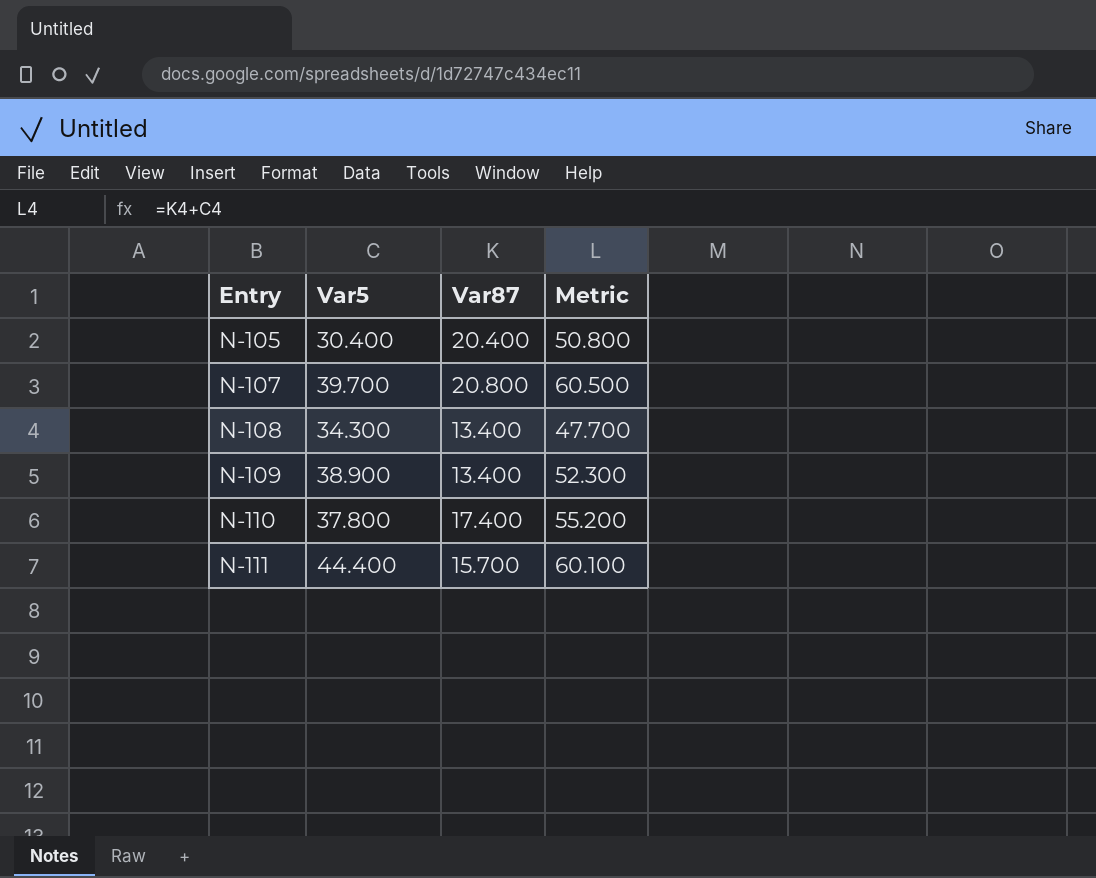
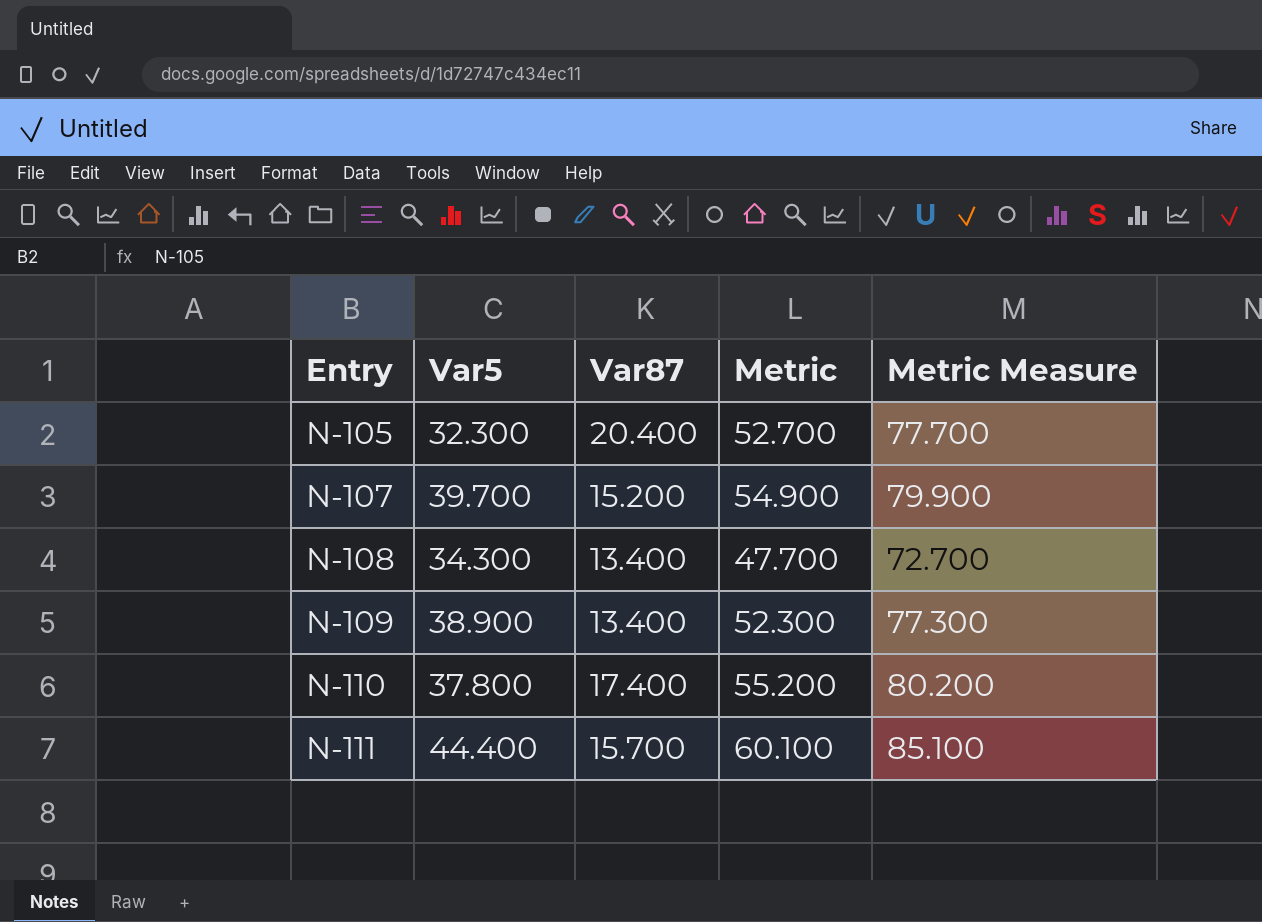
column Metric Measure | formula: none -> [Metric] + 25
N-105 | Var5: 30.400 -> 32.300
N-105 | Metric: 50.800 -> 52.700
N-107 | Var87: 20.800 -> 15.200
N-107 | Metric: 60.500 -> 54.900

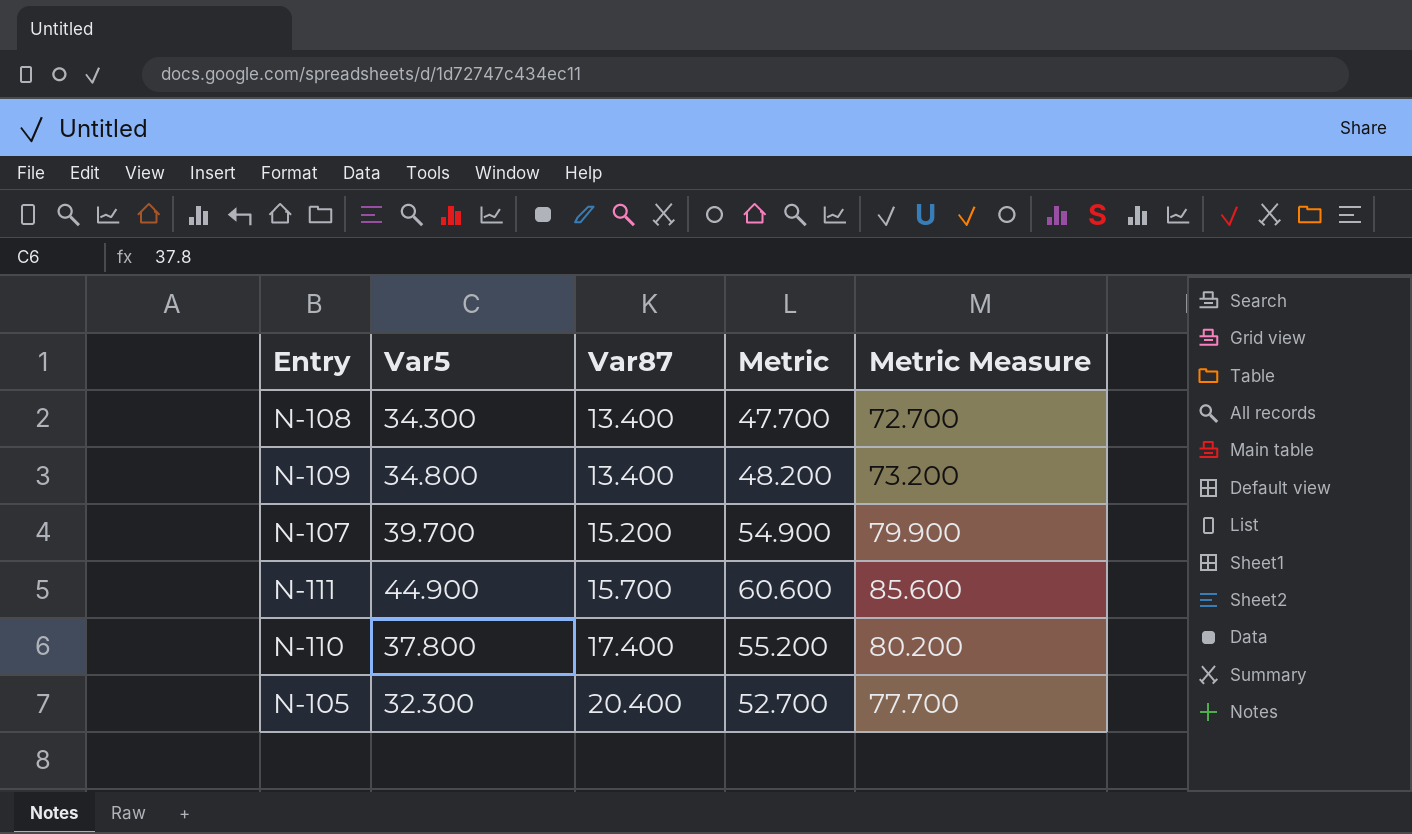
row order: Entry ascending -> Var87 ascending
N-109 | Var5: 38.900 -> 34.800
N-109 | Metric: 52.300 -> 48.200
N-109 | Metric Measure: 77.300 -> 73.200
N-111 | Var5: 44.400 -> 44.900
N-111 | Metric: 60.100 -> 60.600
N-111 | Metric Measure: 85.100 -> 85.600

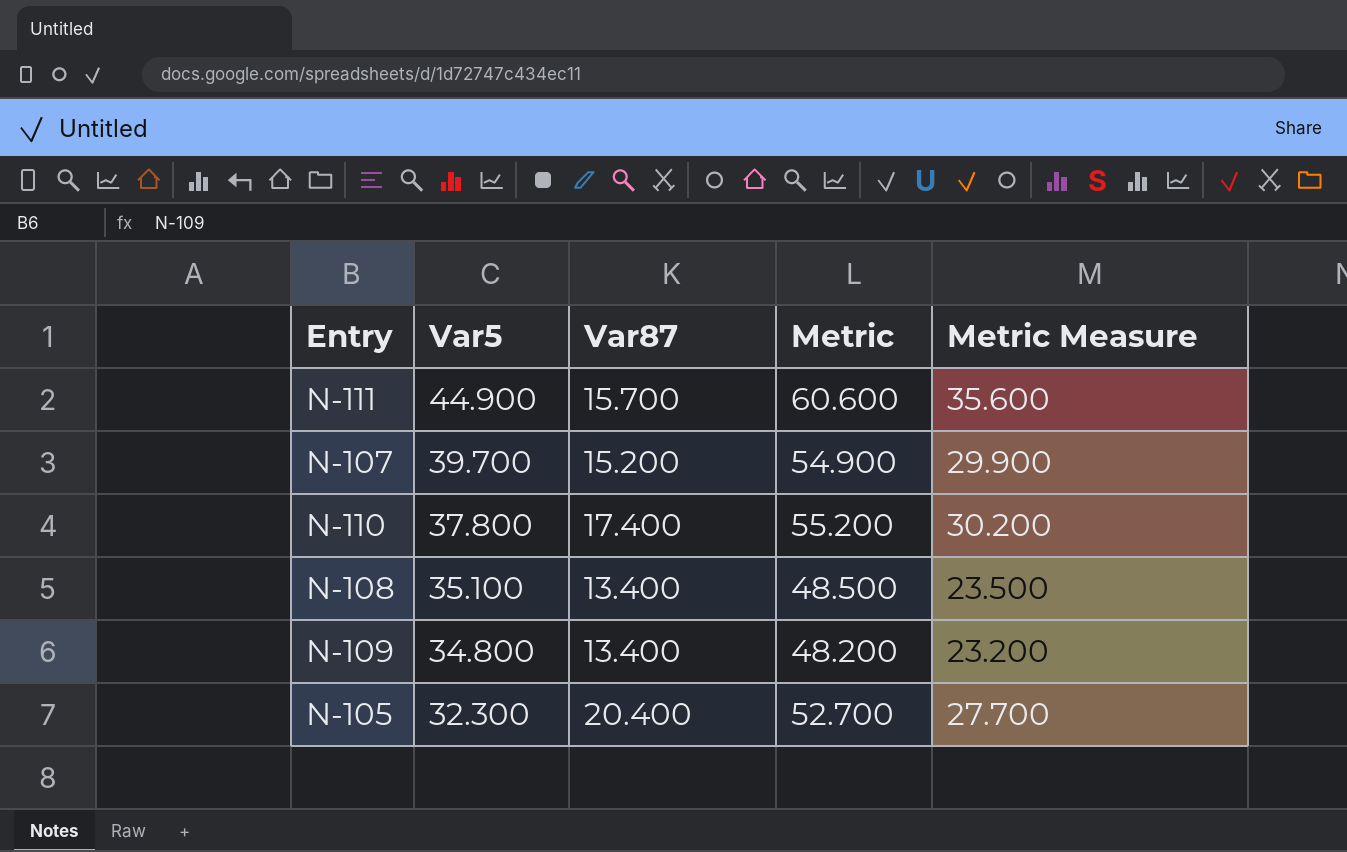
row order: Var87 ascending -> Var5 descending
column Metric Measure | formula: [Metric] + 25 -> [Metric] - 25
N-108 | Var5: 34.300 -> 35.100
N-108 | Metric: 47.700 -> 48.500

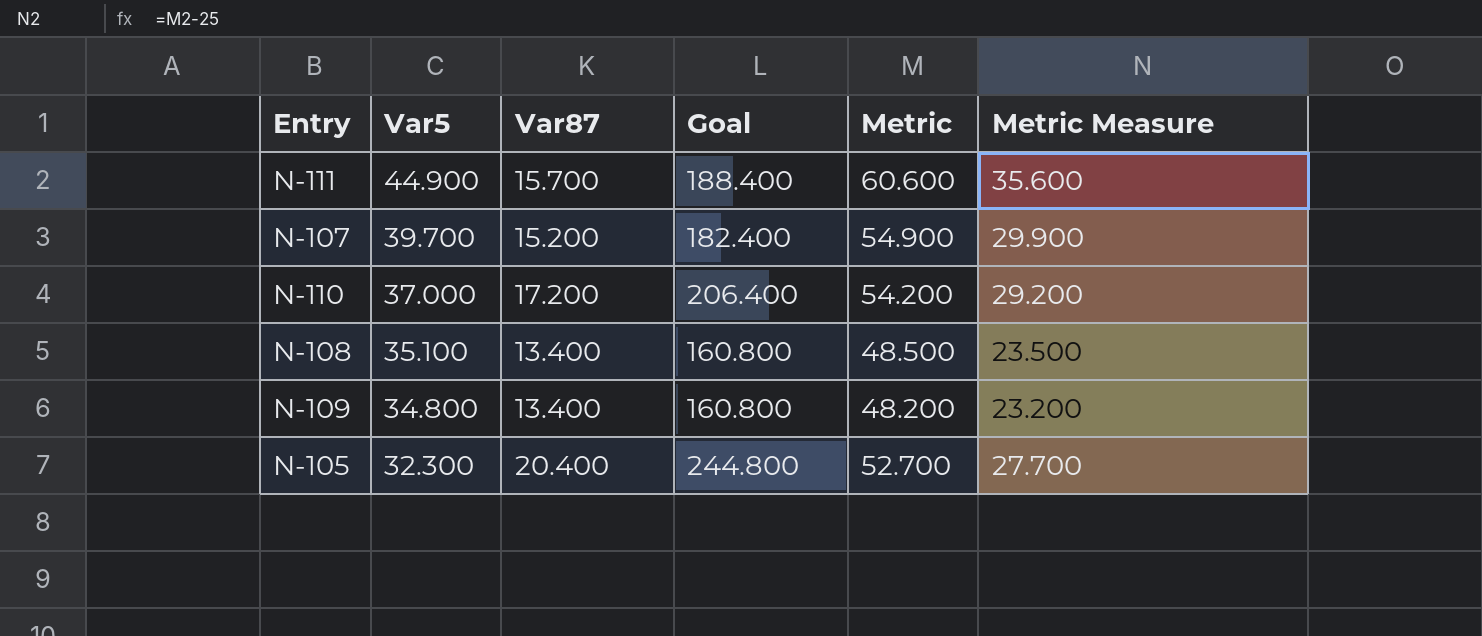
column Goal | formula: none -> [Var87] * 12
N-110 | Var5: 37.800 -> 37.000
N-110 | Var87: 17.400 -> 17.200
N-110 | Metric: 55.200 -> 54.200
N-110 | Metric Measure: 30.200 -> 29.200

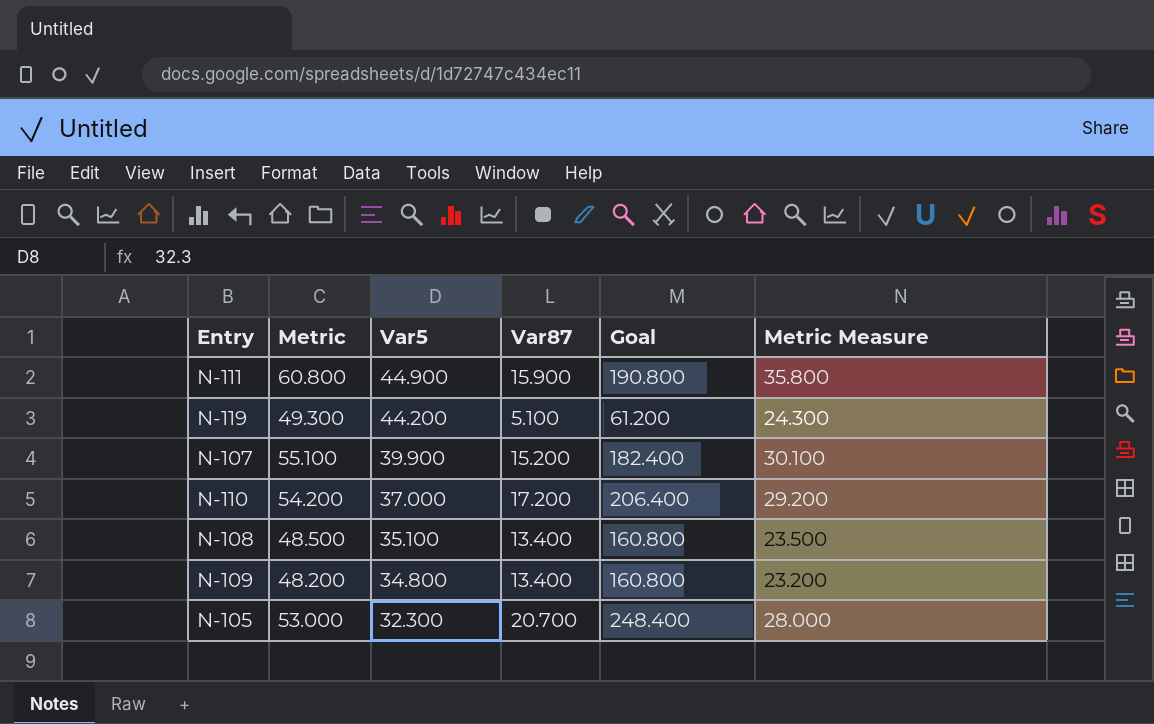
column Metric | position: 5 -> 2
N-111 | Metric: 60.600 -> 60.800
N-111 | Var87: 15.700 -> 15.900
N-111 | Goal: 188.400 -> 190.800
N-111 | Metric Measure: 35.600 -> 35.800
row N-119: none -> 49.300 | 44.200 | 5.100 | 61.200 | 24.300
N-107 | Metric: 54.900 -> 55.100
N-107 | Var5: 39.700 -> 39.900
N-107 | Metric Measure: 29.900 -> 30.100
N-105 | Metric: 52.700 -> 53.000
N-105 | Var87: 20.400 -> 20.700
N-105 | Goal: 244.800 -> 248.400
N-105 | Metric Measure: 27.700 -> 28.000

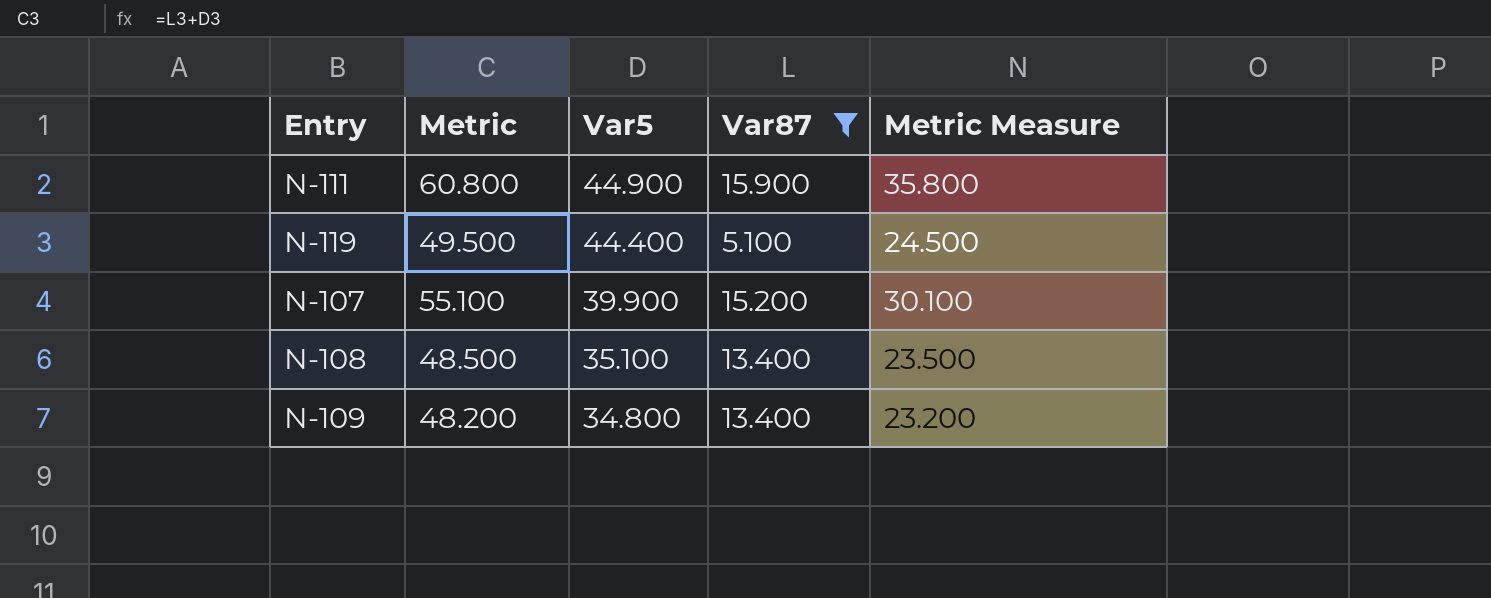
filter: none -> Var87 <= 15.900
column Goal | formula: [Var87] * 12 -> none
N-119 | Metric: 49.300 -> 49.500
N-119 | Var5: 44.200 -> 44.400
N-119 | Metric Measure: 24.300 -> 24.500

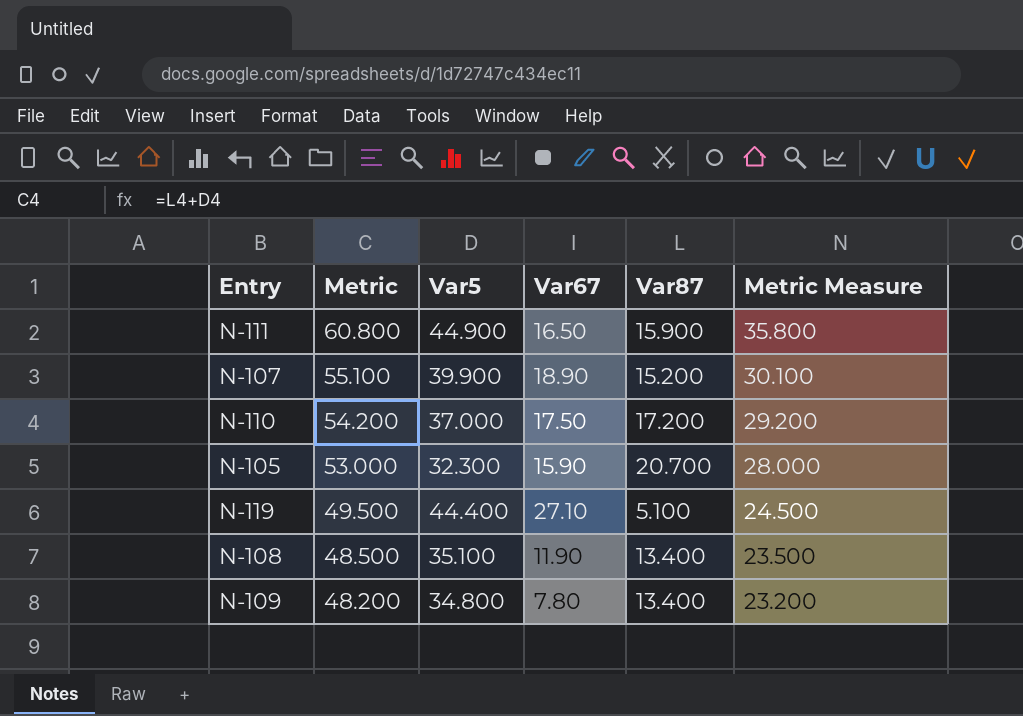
filter: Var87 <= 15.900 -> none
row order: Var5 descending -> Metric descending
column Var67 | position: none -> 4

